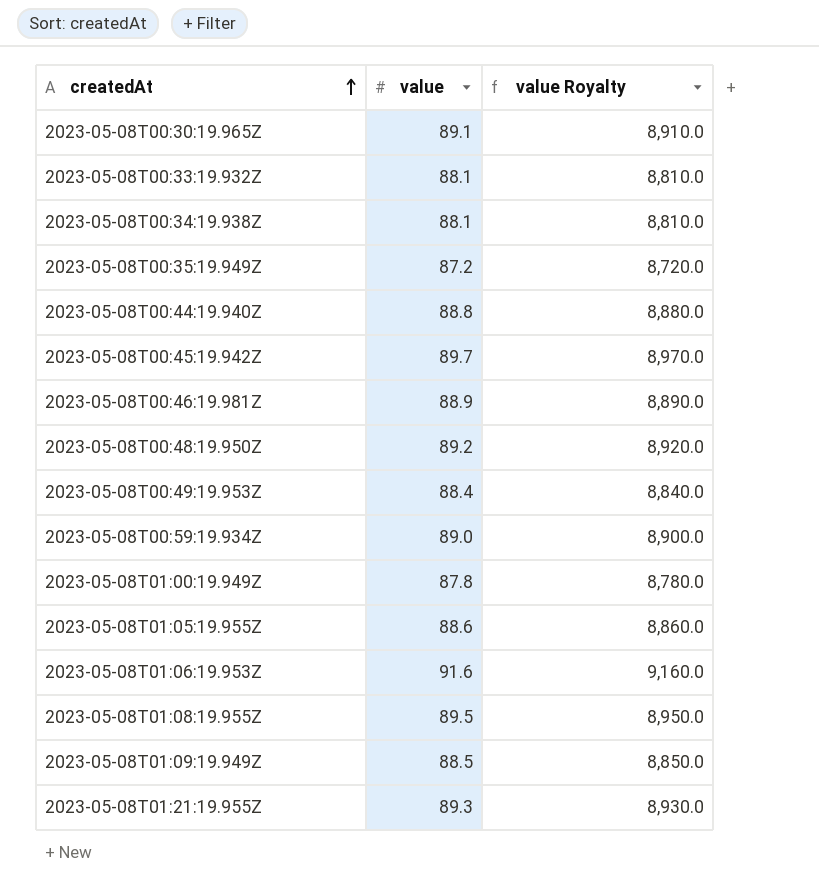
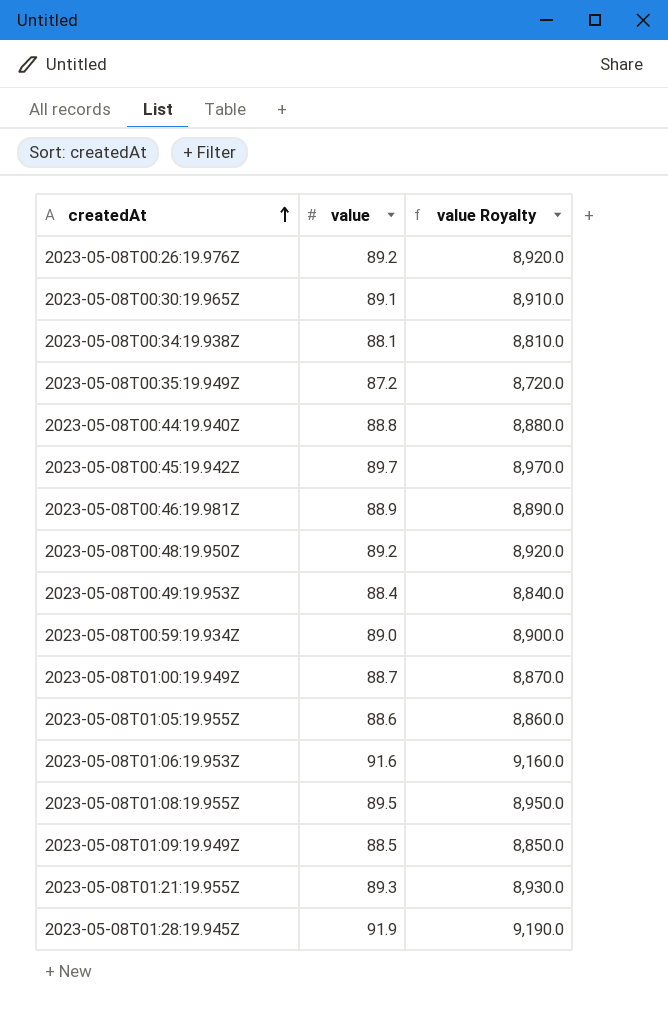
row 2023-05-08T00:33:19.932Z: 88.1 | 8,810.0 -> none
row 2023-05-08T00:26:19.976Z: none -> 89.2 | 8,920.0
2023-05-08T01:00:19.949Z | value: 87.8 -> 88.7
2023-05-08T01:00:19.949Z | value Royalty: 8,780.0 -> 8,870.0
row 2023-05-08T01:28:19.945Z: none -> 91.9 | 9,190.0

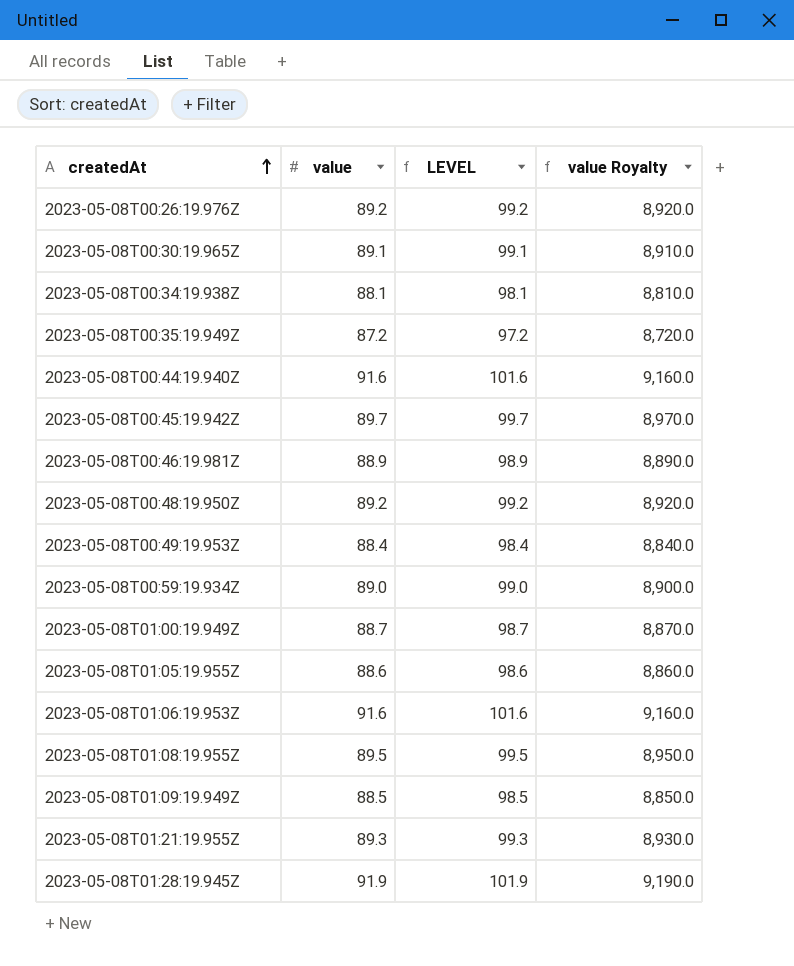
column LEVEL | formula: none -> [value] + 10
2023-05-08T00:44:19.940Z | value: 88.8 -> 91.6
2023-05-08T00:44:19.940Z | value Royalty: 8,880.0 -> 9,160.0

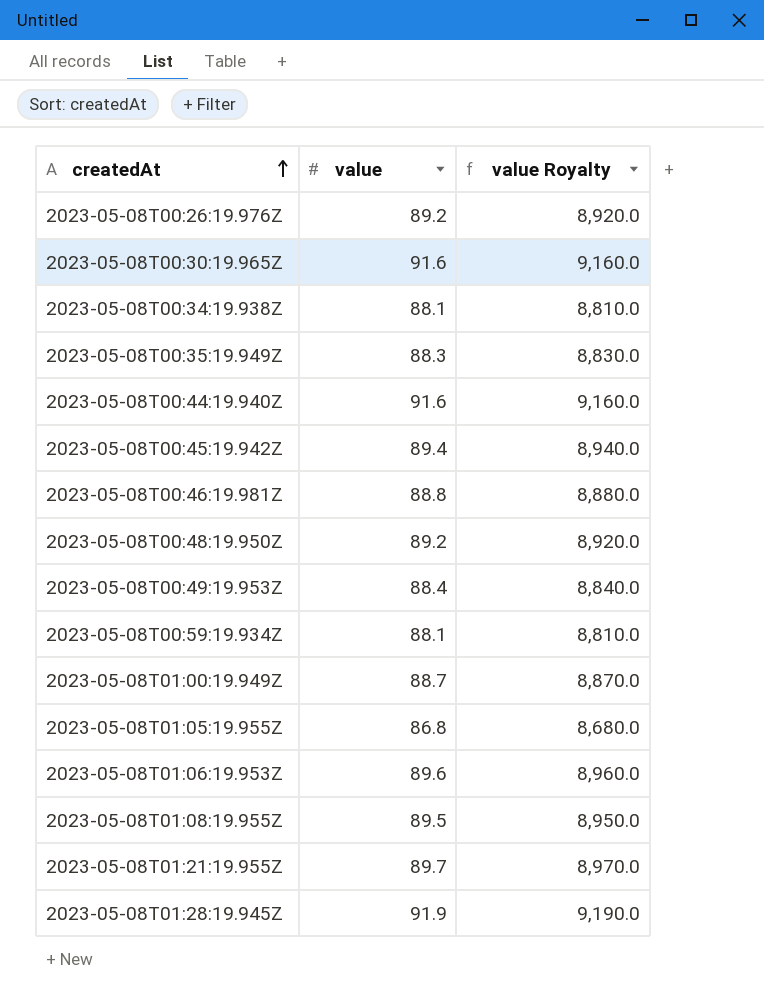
column LEVEL | formula: [value] + 10 -> none
row 2023-05-08T01:09:19.949Z: 88.5 | 98.5 | 8,850.0 -> none
2023-05-08T00:30:19.965Z | value: 89.1 -> 91.6
2023-05-08T00:30:19.965Z | value Royalty: 8,910.0 -> 9,160.0
2023-05-08T00:35:19.949Z | value: 87.2 -> 88.3
2023-05-08T00:35:19.949Z | value Royalty: 8,720.0 -> 8,830.0
2023-05-08T00:45:19.942Z | value: 89.7 -> 89.4
2023-05-08T00:45:19.942Z | value Royalty: 8,970.0 -> 8,940.0
2023-05-08T00:46:19.981Z | value: 88.9 -> 88.8
2023-05-08T00:46:19.981Z | value Royalty: 8,890.0 -> 8,880.0
2023-05-08T00:59:19.934Z | value: 89.0 -> 88.1
2023-05-08T00:59:19.934Z | value Royalty: 8,900.0 -> 8,810.0
2023-05-08T01:05:19.955Z | value: 88.6 -> 86.8
2023-05-08T01:05:19.955Z | value Royalty: 8,860.0 -> 8,680.0
2023-05-08T01:06:19.953Z | value: 91.6 -> 89.6
2023-05-08T01:06:19.953Z | value Royalty: 9,160.0 -> 8,960.0
2023-05-08T01:21:19.955Z | value: 89.3 -> 89.7
2023-05-08T01:21:19.955Z | value Royalty: 8,930.0 -> 8,970.0

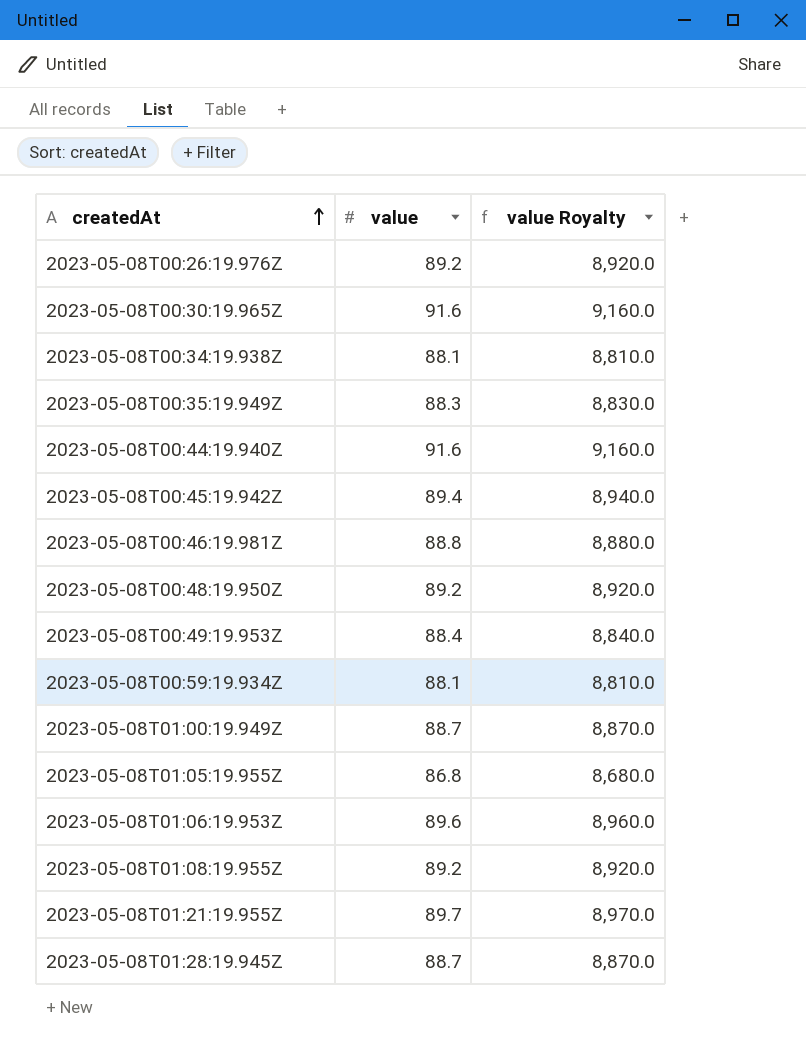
2023-05-08T01:08:19.955Z | value: 89.5 -> 89.2
2023-05-08T01:08:19.955Z | value Royalty: 8,950.0 -> 8,920.0
2023-05-08T01:28:19.945Z | value: 91.9 -> 88.7
2023-05-08T01:28:19.945Z | value Royalty: 9,190.0 -> 8,870.0

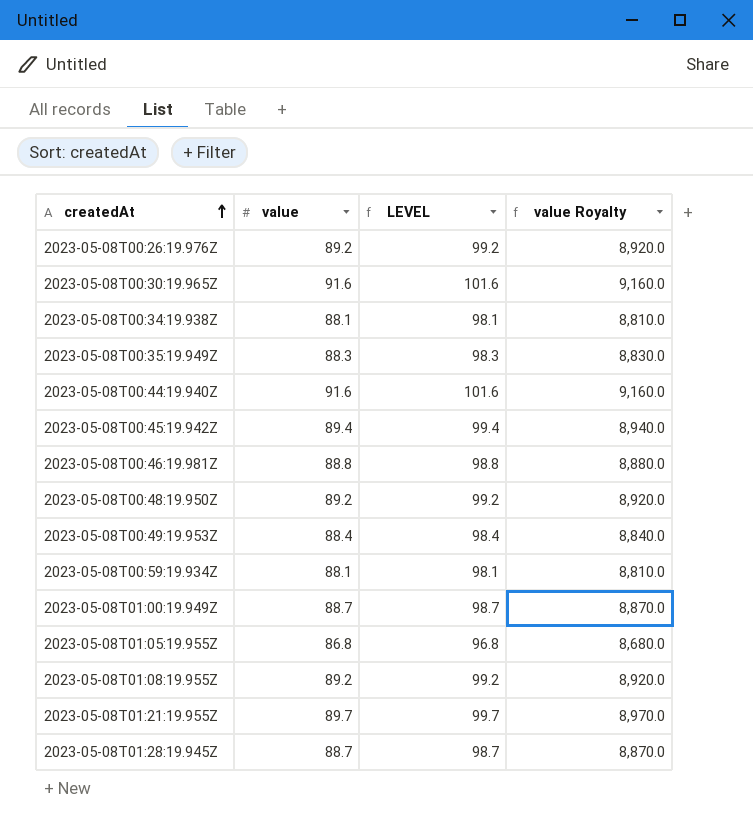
column LEVEL | formula: none -> [value] + 10
row 2023-05-08T01:06:19.953Z: 89.6 | 8,960.0 -> none

